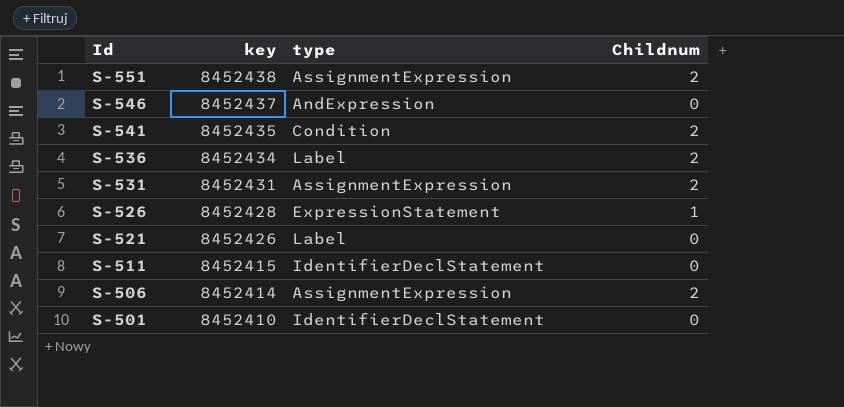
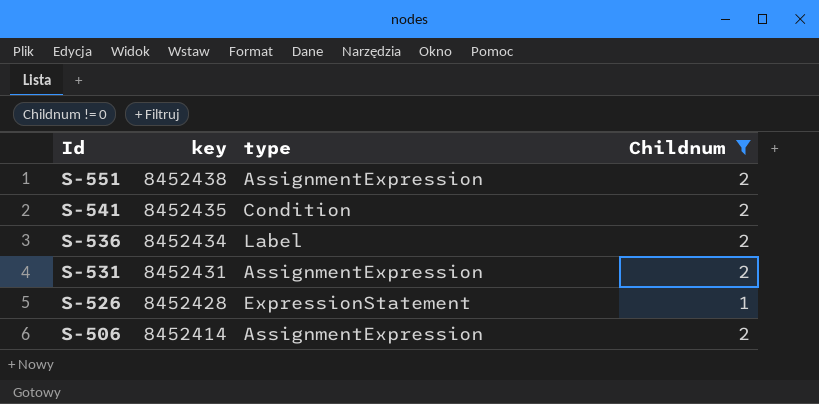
filter: none -> Childnum != 0

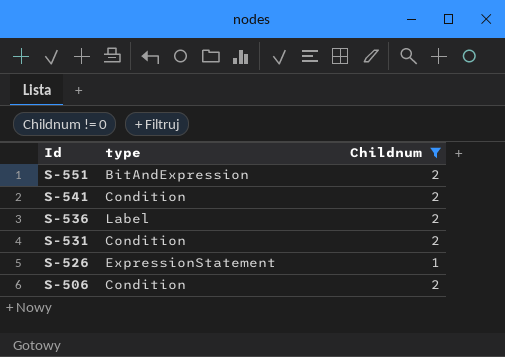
column key | position: 2 -> none
S-551 | type: AssignmentExpression -> BitAndExpression
S-531 | type: AssignmentExpression -> Condition
S-506 | type: AssignmentExpression -> Condition

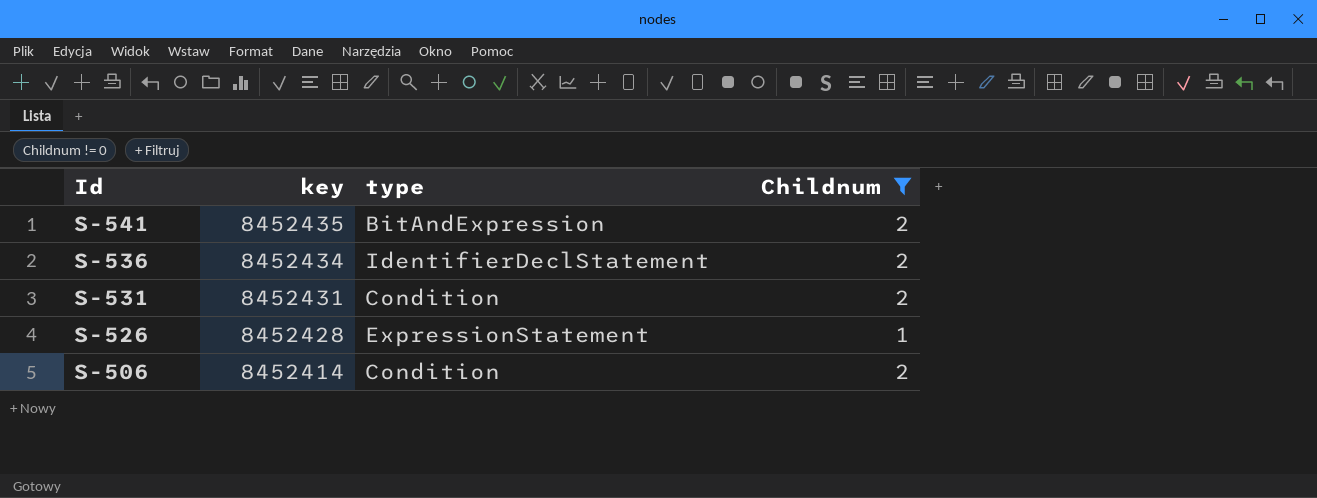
column key | position: none -> 2
row S-551: BitAndExpression | 2 -> none
S-541 | type: Condition -> BitAndExpression
S-536 | type: Label -> IdentifierDeclStatement

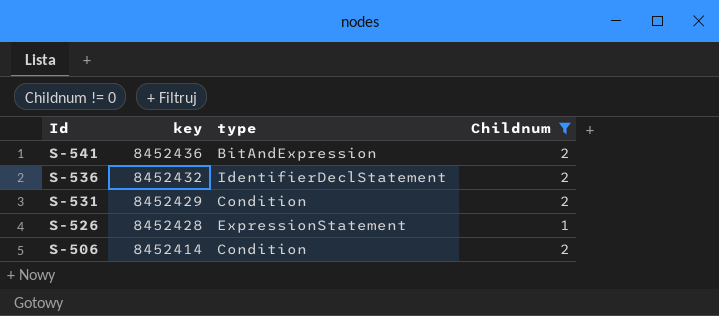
S-541 | key: 8452435 -> 8452436
S-536 | key: 8452434 -> 8452432
S-531 | key: 8452431 -> 8452429

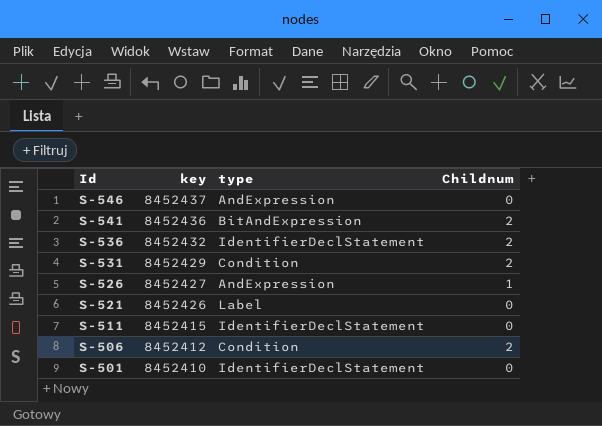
filter: Childnum != 0 -> none
S-526 | key: 8452428 -> 8452427
S-526 | type: ExpressionStatement -> AndExpression
S-506 | key: 8452414 -> 8452412

